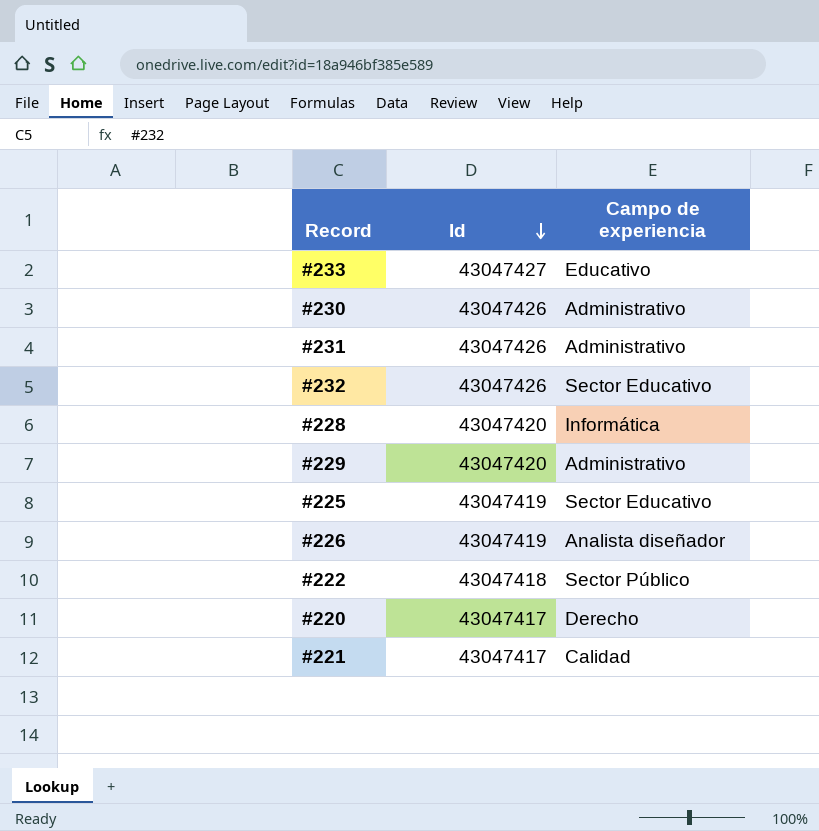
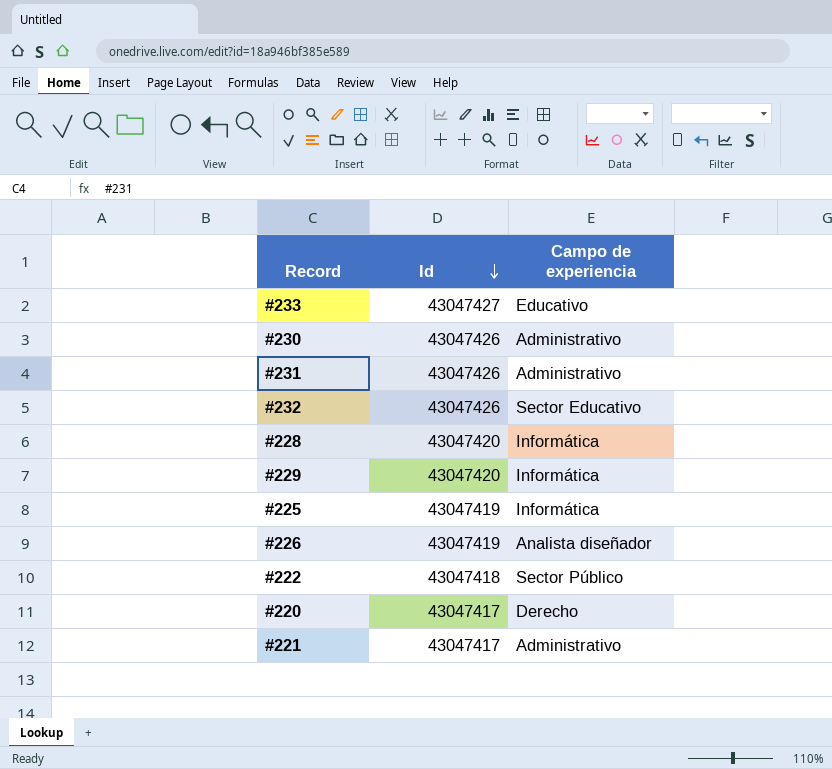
#229 | Campo de experiencia: Administrativo -> Informática
#225 | Campo de experiencia: Sector Educativo -> Informática
#221 | Campo de experiencia: Calidad -> Administrativo

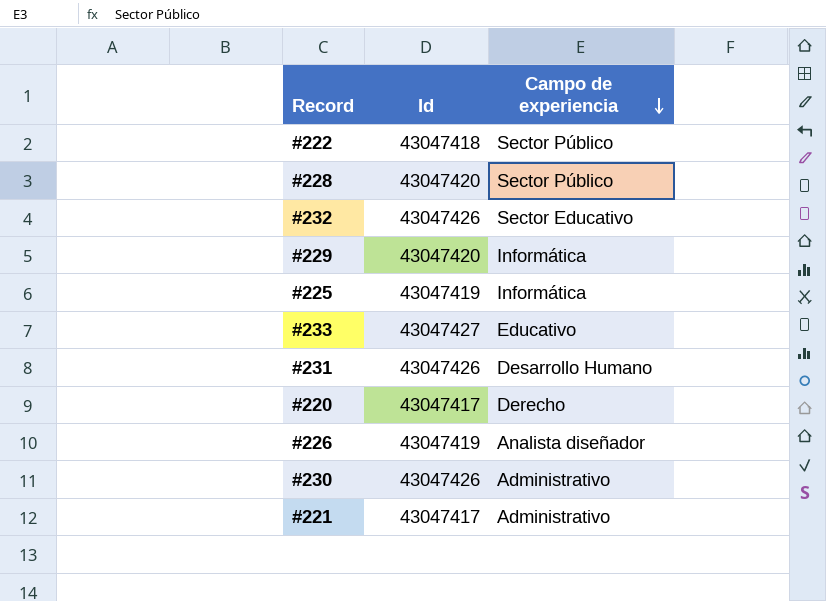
row order: Id descending -> Campo de experiencia descending
#228 | Campo de experiencia: Informática -> Sector Público
#231 | Campo de experiencia: Administrativo -> Desarrollo Humano

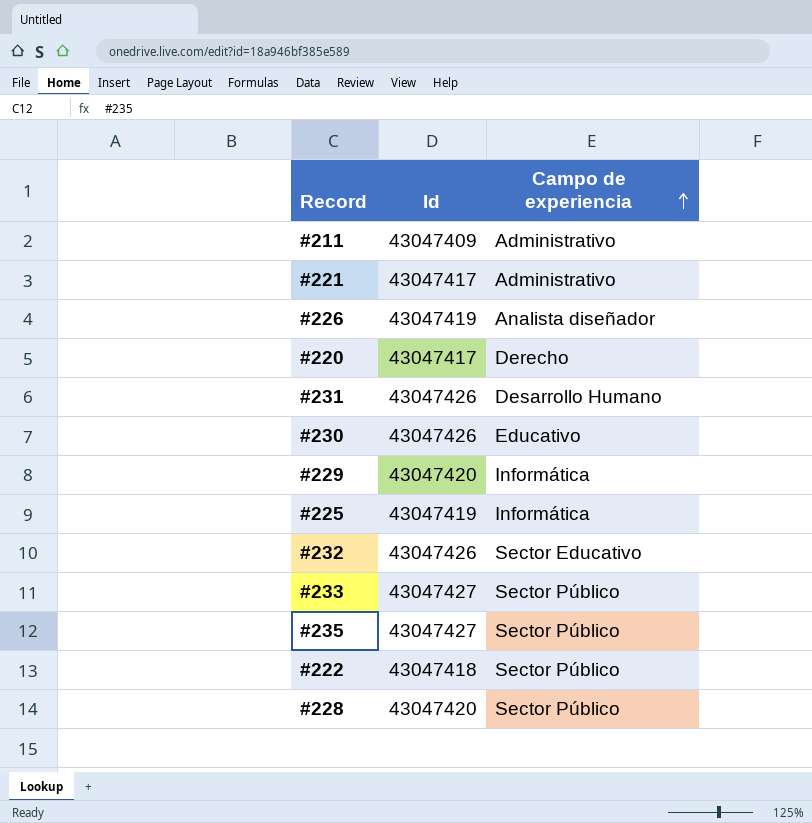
row order: Campo de experiencia descending -> Campo de experiencia ascending
row #211: none -> 43047409 | Administrativo
#230 | Campo de experiencia: Administrativo -> Educativo
#233 | Campo de experiencia: Educativo -> Sector Público
row #235: none -> 43047427 | Sector Público

